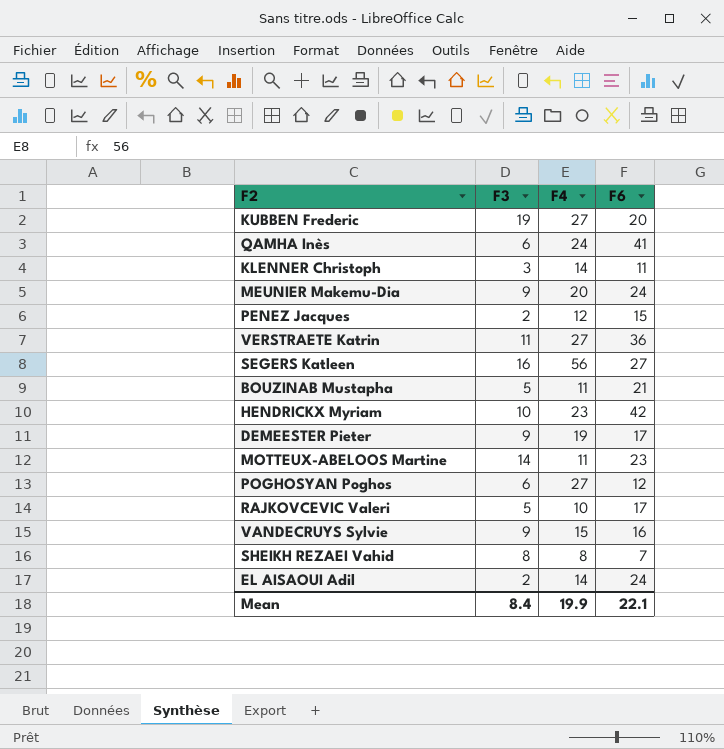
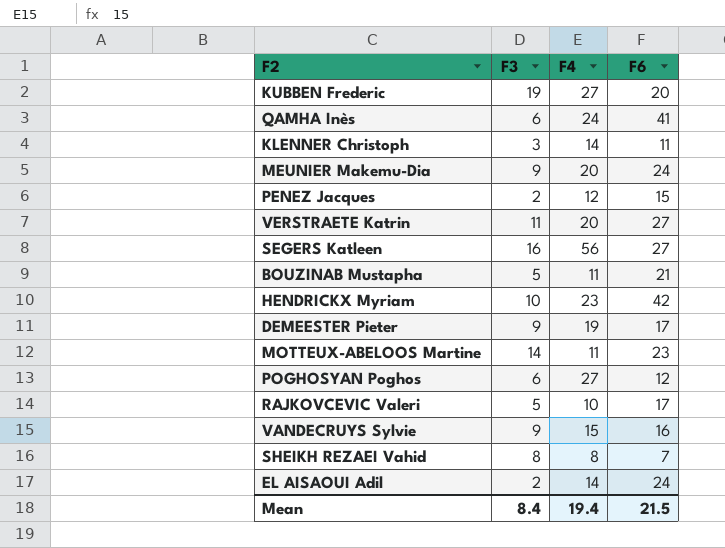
VERSTRAETE Katrin | F4: 27 -> 20
VERSTRAETE Katrin | F6: 36 -> 27
Mean | F4: 19.9 -> 19.4
Mean | F6: 22.1 -> 21.5

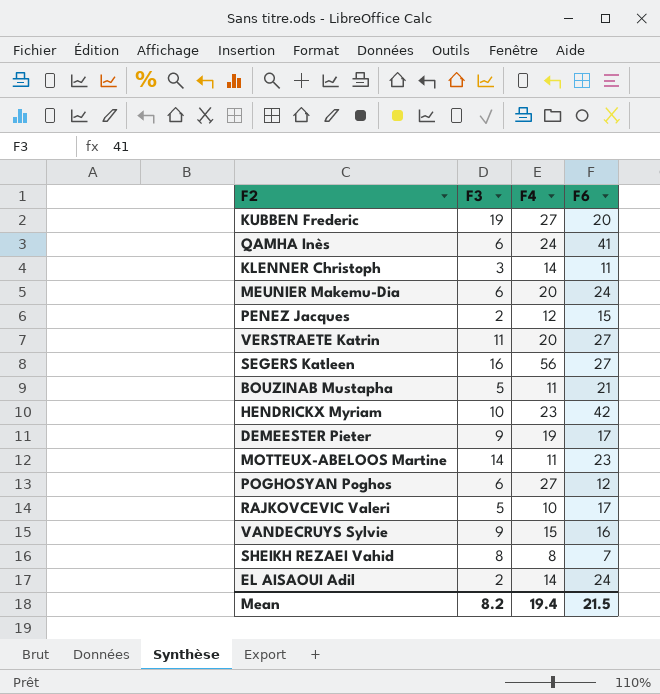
MEUNIER Makemu-Dia | F3: 9 -> 6
Mean | F3: 8.4 -> 8.2

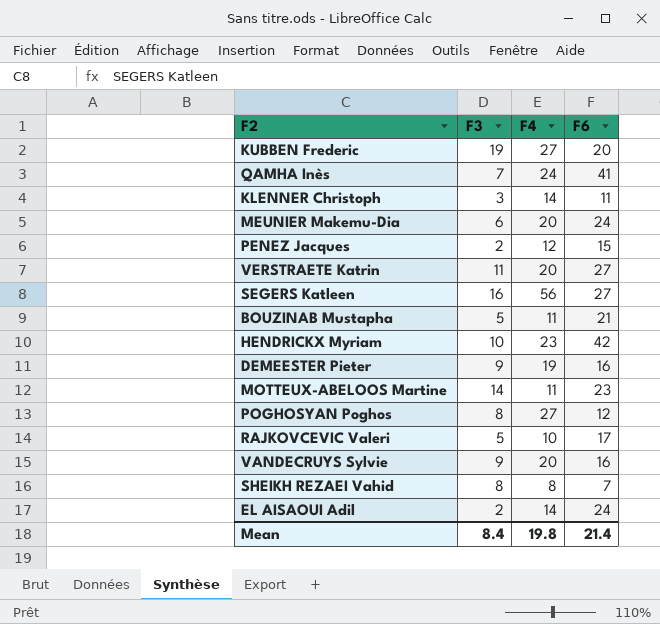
QAMHA Inès | F3: 6 -> 7
DEMEESTER Pieter | F6: 17 -> 16
POGHOSYAN Poghos | F3: 6 -> 8
VANDECRUYS Sylvie | F4: 15 -> 20
Mean | F3: 8.2 -> 8.4
Mean | F4: 19.4 -> 19.8
Mean | F6: 21.5 -> 21.4

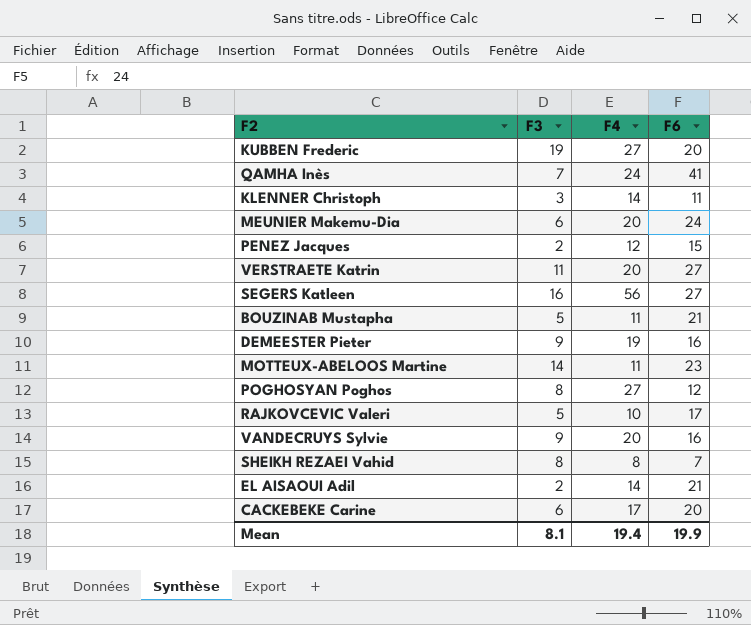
row HENDRICKX Myriam: 10 | 23 | 42 -> none
EL AISAOUI Adil | F6: 24 -> 21
row CACKEBEKE Carine: none -> 6 | 17 | 20
Mean | F3: 8.4 -> 8.1
Mean | F4: 19.8 -> 19.4
Mean | F6: 21.4 -> 19.9

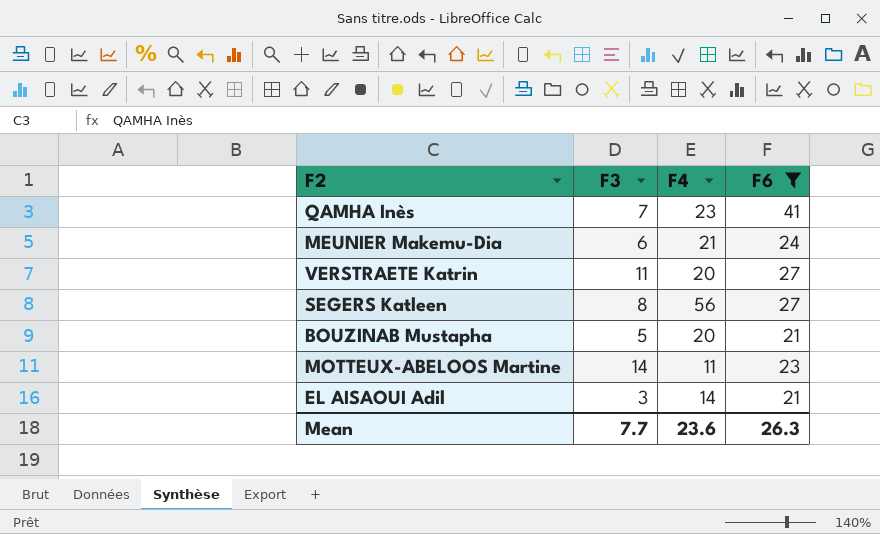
filter: none -> F6 >= 21
QAMHA Inès | F4: 24 -> 23
MEUNIER Makemu-Dia | F4: 20 -> 21
SEGERS Katleen | F3: 16 -> 8
BOUZINAB Mustapha | F4: 11 -> 20
EL AISAOUI Adil | F3: 2 -> 3
Mean | F3: 8.1 -> 7.7
Mean | F4: 19.4 -> 23.6
Mean | F6: 19.9 -> 26.3

